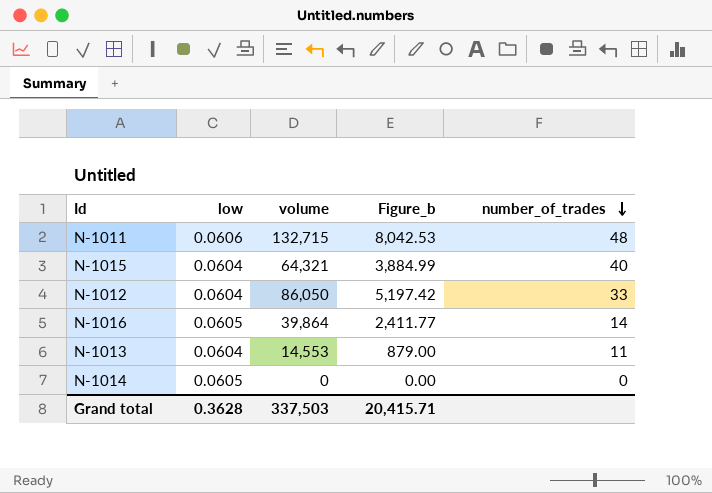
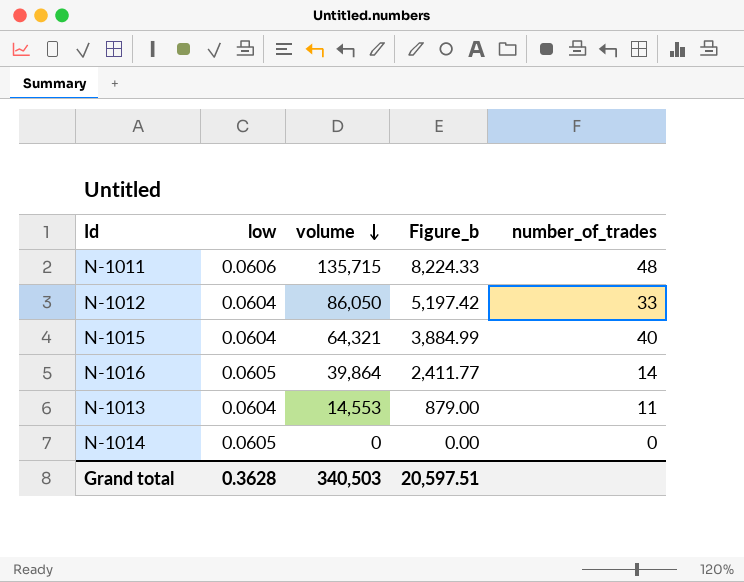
row order: number_of_trades descending -> volume descending
N-1011 | volume: 132,715 -> 135,715
N-1011 | Figure_b: 8,042.53 -> 8,224.33
Grand total | volume: 337,503 -> 340,503
Grand total | Figure_b: 20,415.71 -> 20,597.51

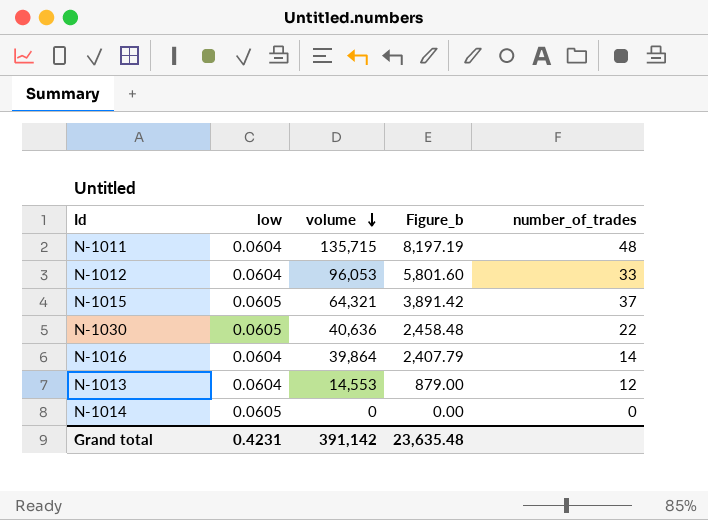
N-1011 | low: 0.0606 -> 0.0604
N-1011 | Figure_b: 8,224.33 -> 8,197.19
N-1012 | volume: 86,050 -> 96,053
N-1012 | Figure_b: 5,197.42 -> 5,801.60
N-1015 | low: 0.0604 -> 0.0605
N-1015 | Figure_b: 3,884.99 -> 3,891.42
N-1015 | number_of_trades: 40 -> 37
row N-1030: none -> 0.0605 | 40,636 | 2,458.48 | 22
N-1016 | low: 0.0605 -> 0.0604
N-1016 | Figure_b: 2,411.77 -> 2,407.79
N-1013 | number_of_trades: 11 -> 12
Grand total | low: 0.3628 -> 0.4231
Grand total | volume: 340,503 -> 391,142
Grand total | Figure_b: 20,597.51 -> 23,635.48

